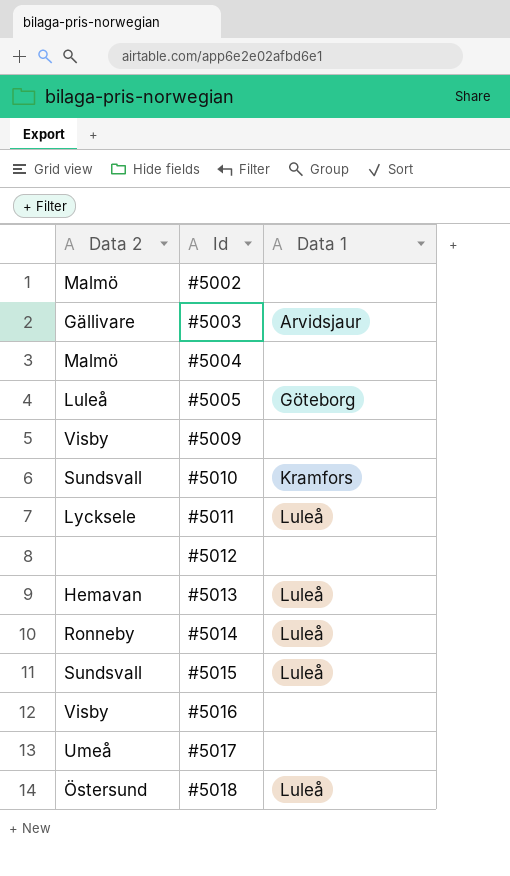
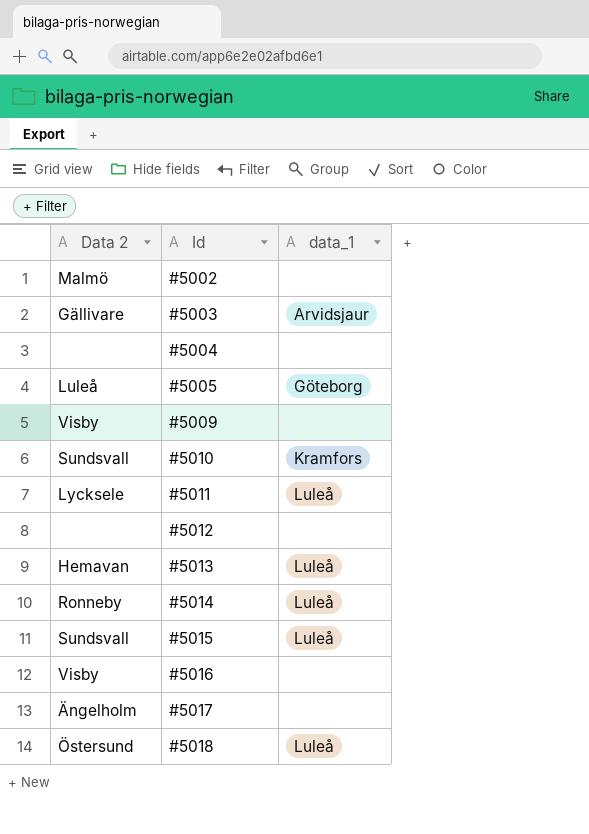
column name: Data 1 -> data_1
#5004 | Data 2: Malmö -> none
#5017 | Data 2: Umeå -> Ängelholm

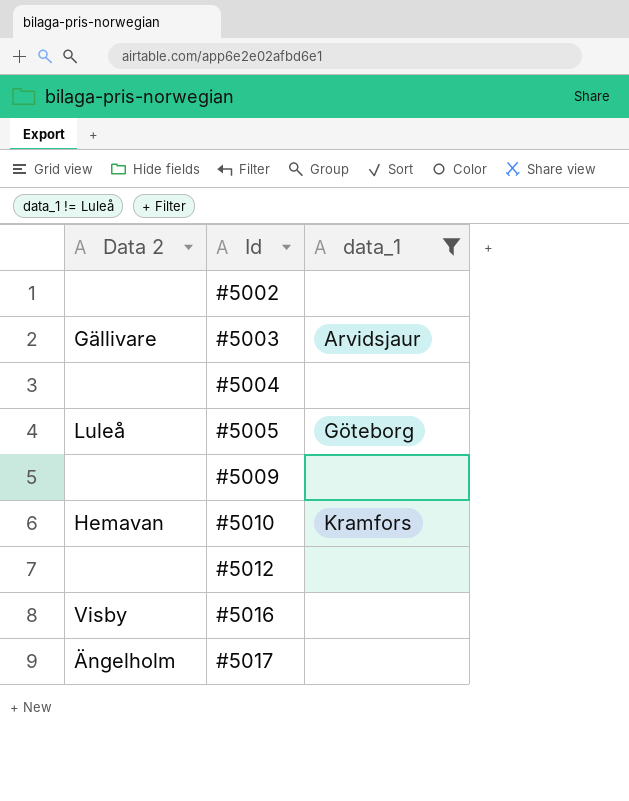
filter: none -> data_1 != Luleå
#5002 | Data 2: Malmö -> none
#5009 | Data 2: Visby -> none
#5010 | Data 2: Sundsvall -> Hemavan

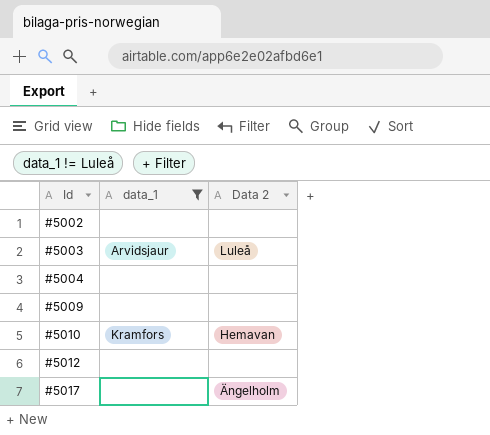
column Data 2 | position: 1 -> 3
row #5005: Luleå | Göteborg -> none
row #5016: Visby | none -> none
#5003 | Data 2: Gällivare -> Luleå

